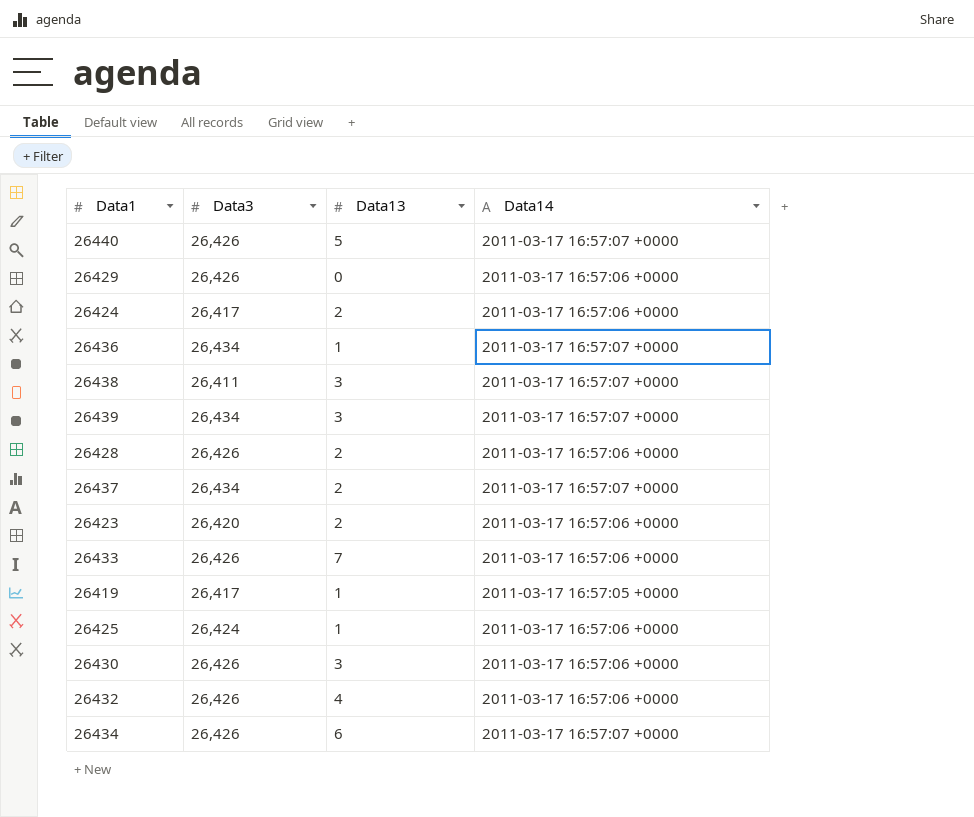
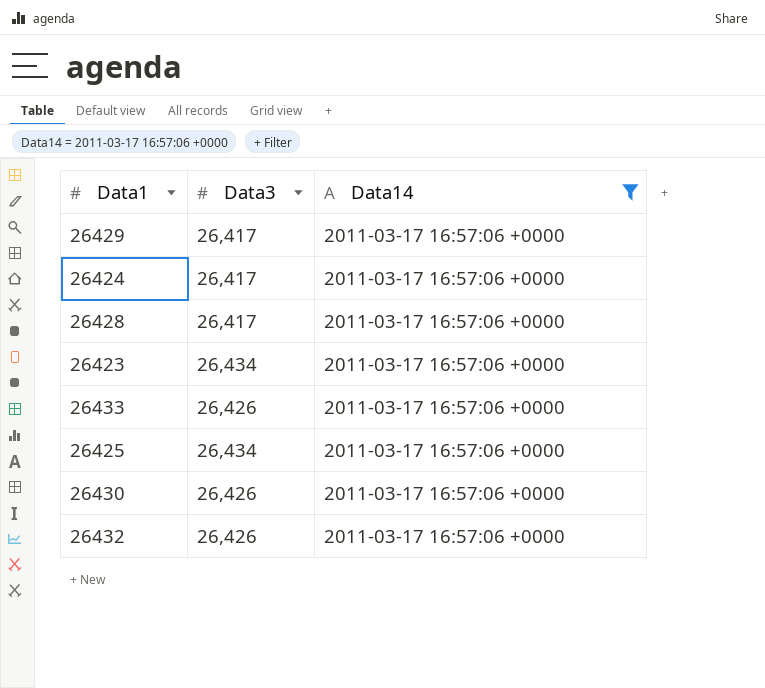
filter: none -> Data14 = 2011-03-17 16:57:06 +0000
column Data13 | position: 3 -> none
26429 | Data3: 26,426 -> 26,417
26428 | Data3: 26,426 -> 26,417
26423 | Data3: 26,420 -> 26,434
26425 | Data3: 26,424 -> 26,434

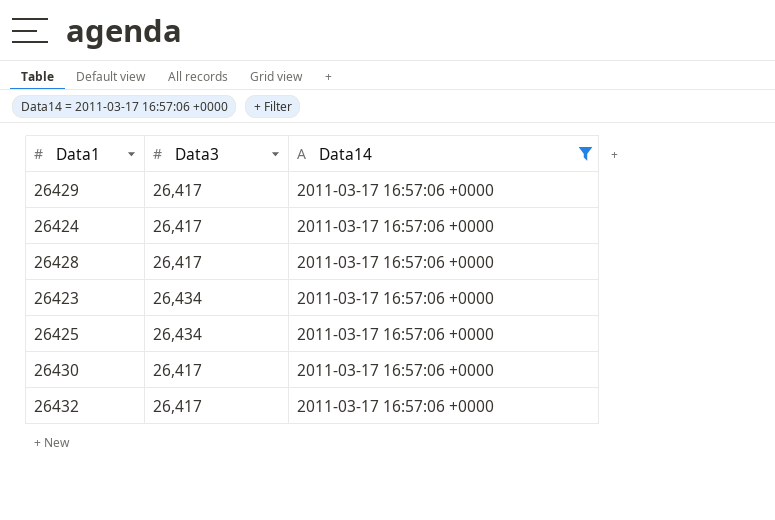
row 26433: 26,426 | 2011-03-17 16:57:06 +0000 -> none
26430 | Data3: 26,426 -> 26,417
26432 | Data3: 26,426 -> 26,417

